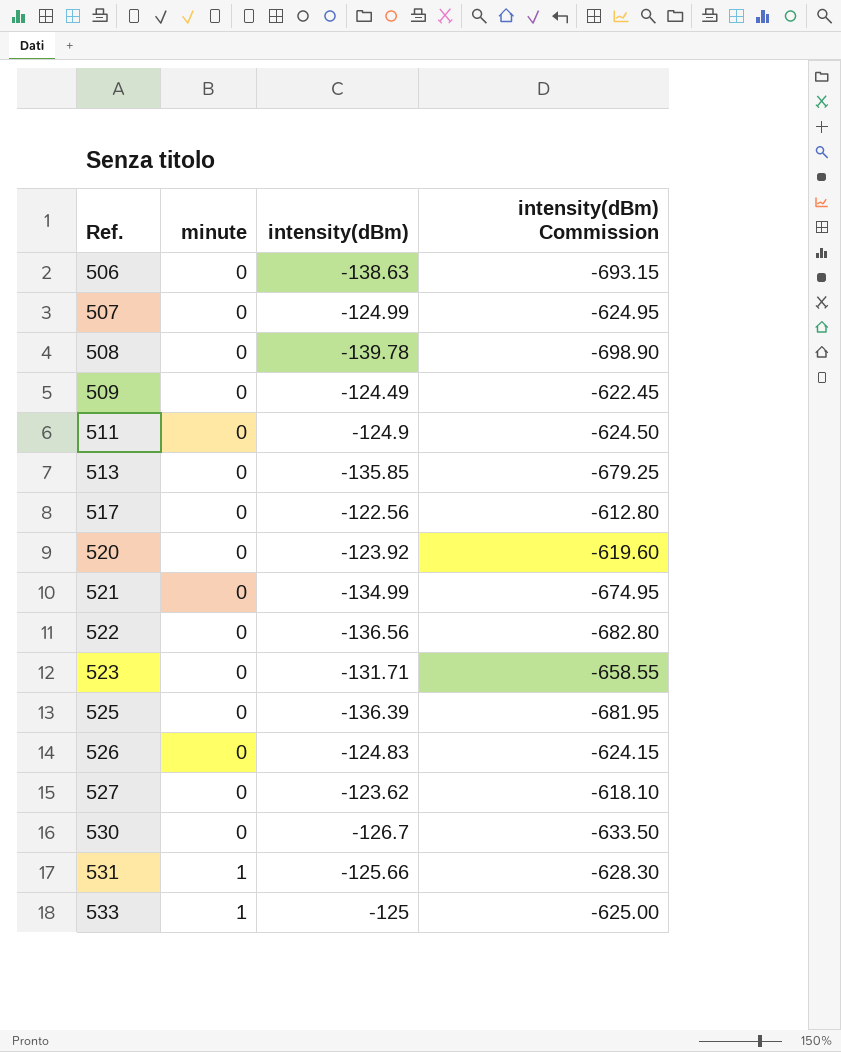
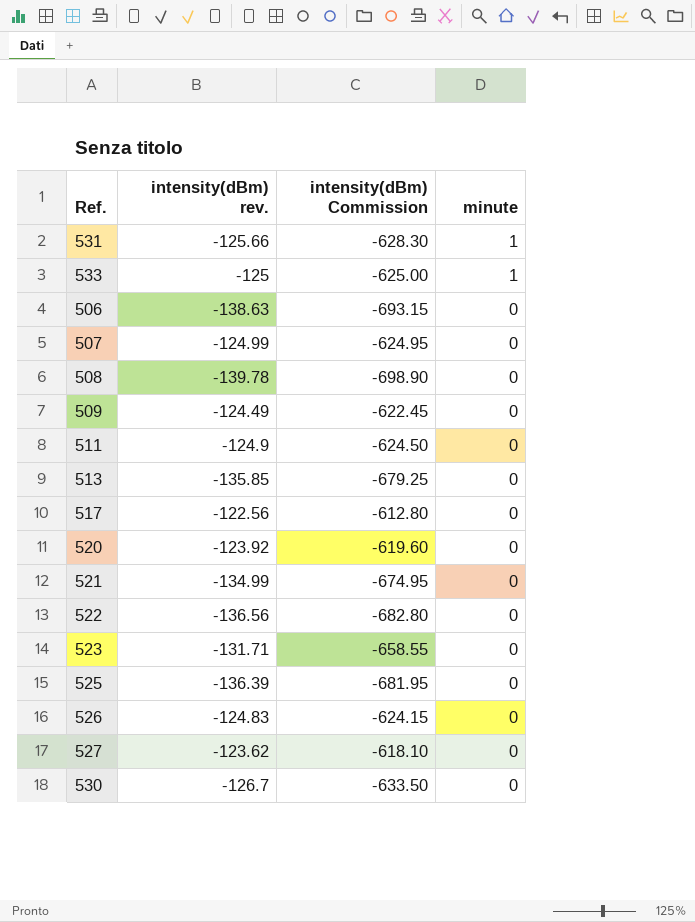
row order: Ref. ascending -> minute descending
column name: intensity(dBm) -> intensity(dBm) rev.
column minute | position: 2 -> 4

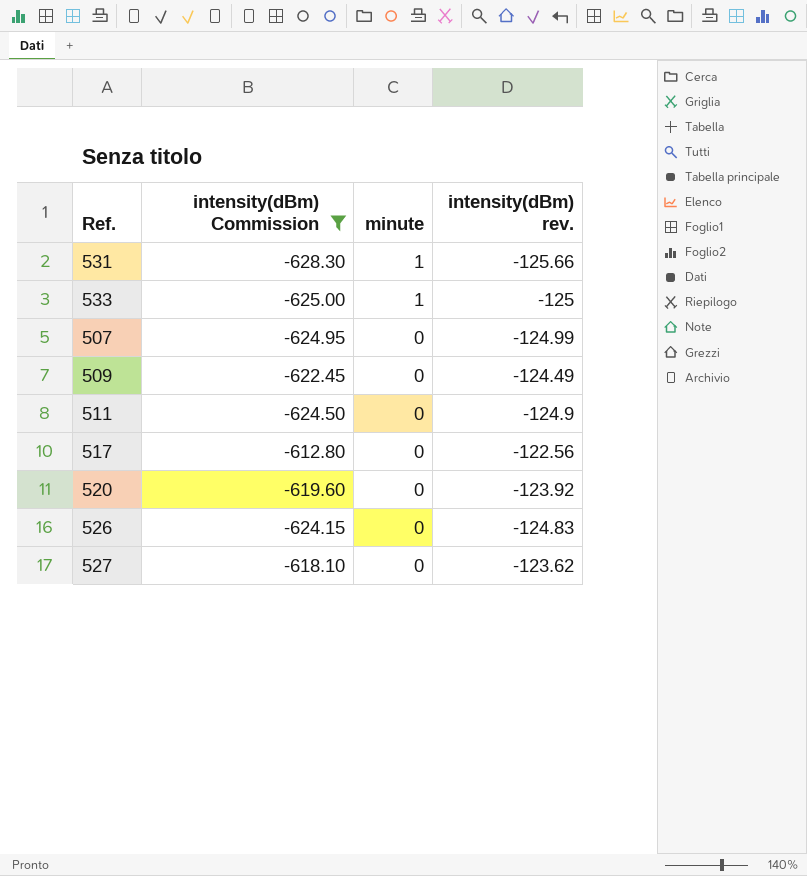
filter: none -> intensity(dBm) Commission >= -628.30
column intensity(dBm) rev. | position: 2 -> 4

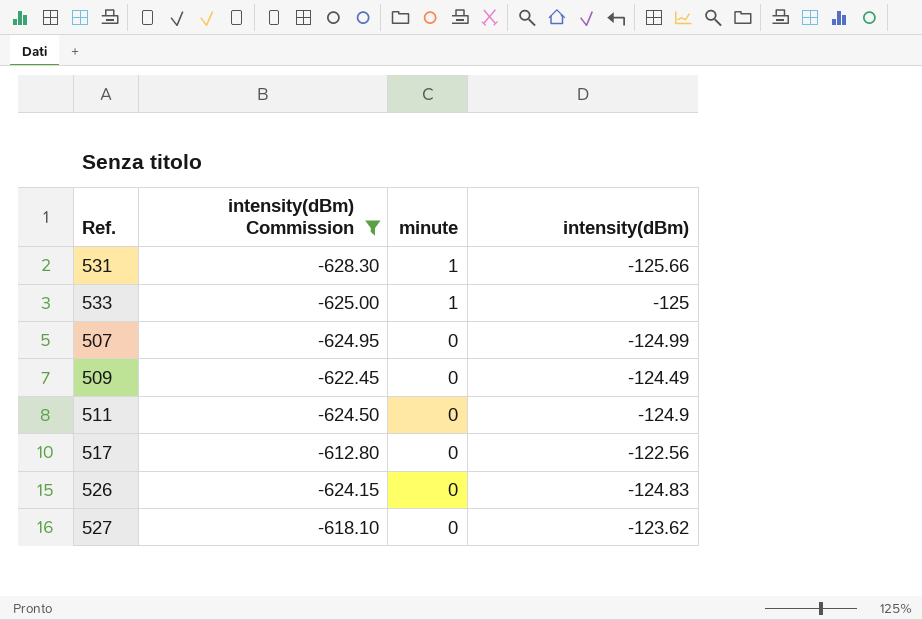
column name: intensity(dBm) rev. -> intensity(dBm)
row 520: -619.60 | 0 | -123.92 -> none

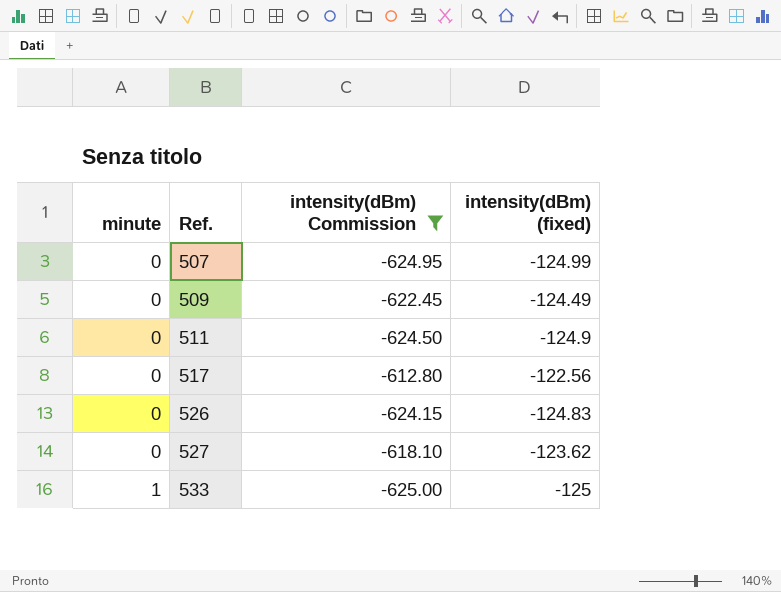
row order: minute descending -> minute ascending
column minute | position: 3 -> 1
column name: intensity(dBm) -> intensity(dBm) (fixed)
row 531: -628.30 | 1 | -125.66 -> none

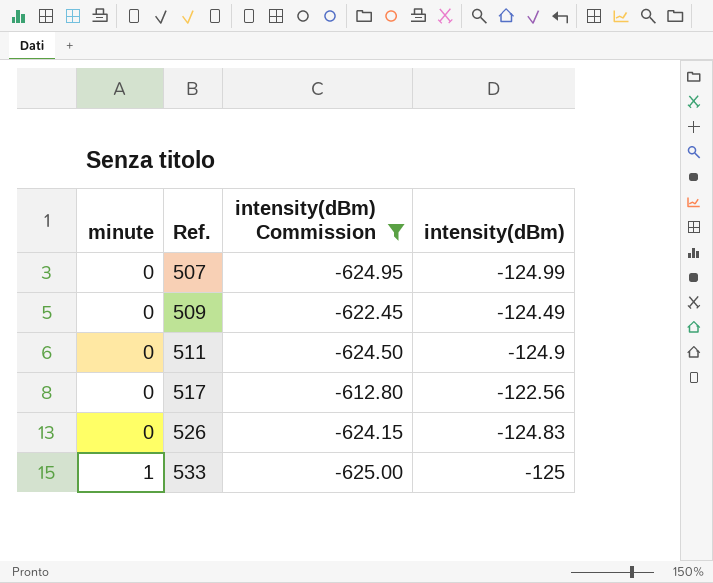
column name: intensity(dBm) (fixed) -> intensity(dBm)
row 527: 0 | -618.10 | -123.62 -> none

